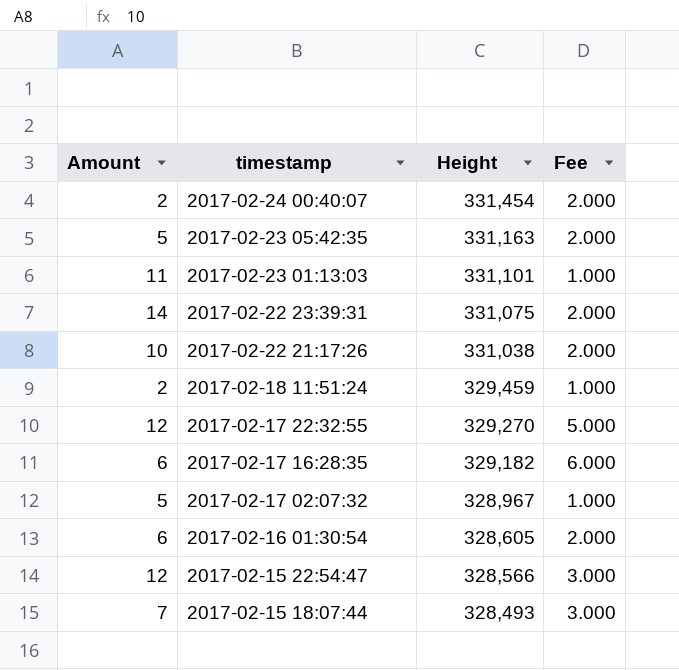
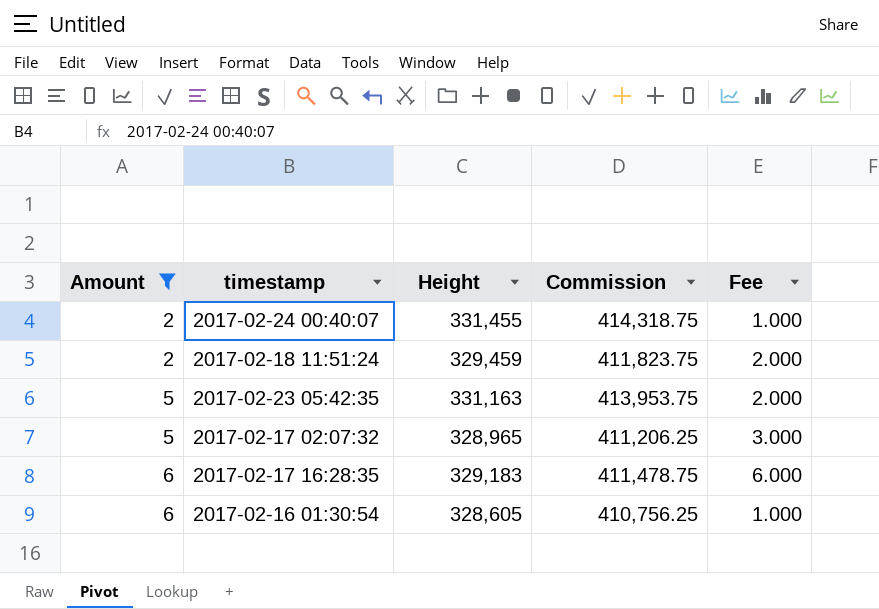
filter: none -> Amount <= 6
row order: timestamp descending -> Amount ascending
column Commission | formula: none -> [Height] * 1.25
2017-02-24 00:40:07 | Height: 331,454 -> 331,455
2017-02-24 00:40:07 | Fee: 2.000 -> 1.000
2017-02-18 11:51:24 | Fee: 1.000 -> 2.000
2017-02-17 02:07:32 | Height: 328,967 -> 328,965
2017-02-17 02:07:32 | Fee: 1.000 -> 3.000
2017-02-17 16:28:35 | Height: 329,182 -> 329,183
2017-02-16 01:30:54 | Fee: 2.000 -> 1.000

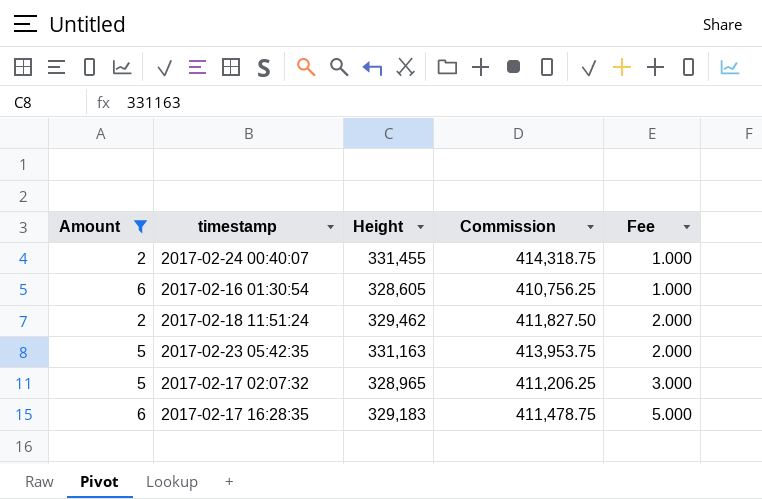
row order: Amount ascending -> Fee ascending
2017-02-18 11:51:24 | Height: 329,459 -> 329,462
2017-02-18 11:51:24 | Commission: 411,823.75 -> 411,827.50
2017-02-17 16:28:35 | Fee: 6.000 -> 5.000

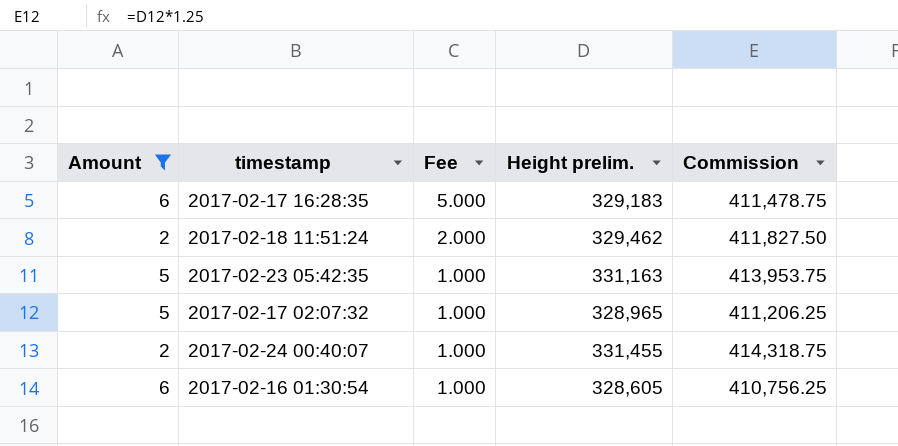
row order: Fee ascending -> Fee descending
column Fee | position: 5 -> 3
column name: Height -> Height prelim.
2017-02-23 05:42:35 | Fee: 2.000 -> 1.000
2017-02-17 02:07:32 | Fee: 3.000 -> 1.000

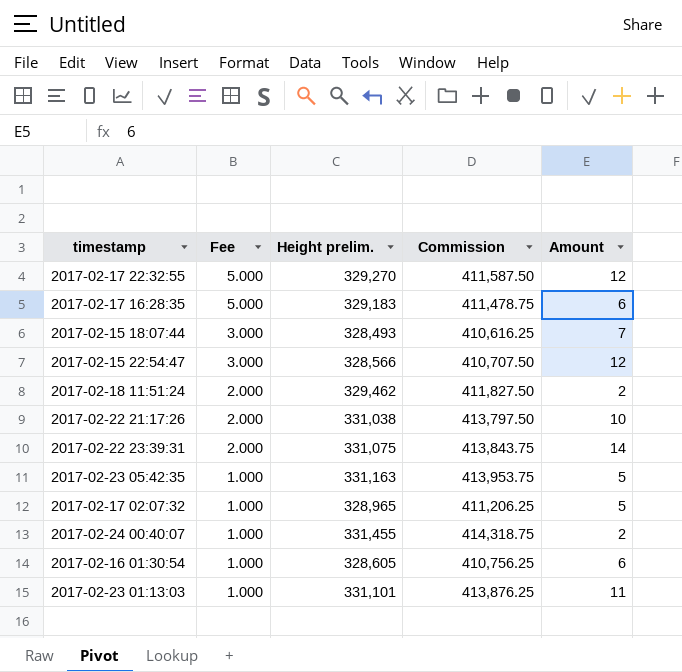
filter: Amount <= 6 -> none
column Amount | position: 1 -> 5

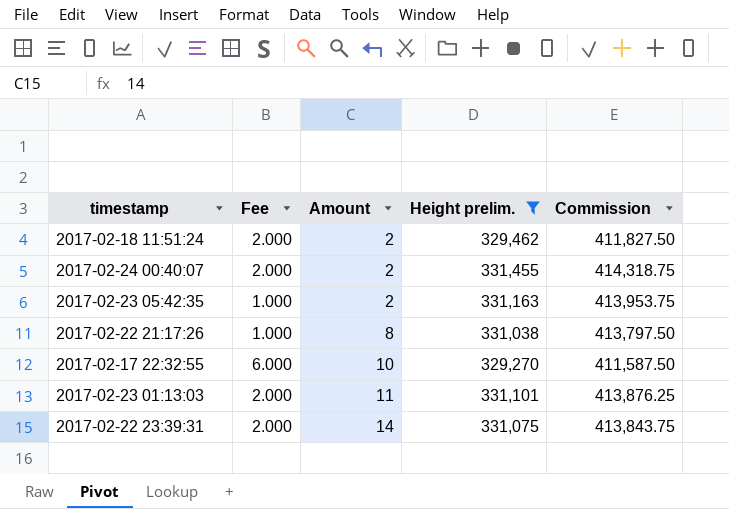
filter: none -> Height prelim. >= 329,270
row order: Fee descending -> Amount ascending
column Amount | position: 5 -> 3
2017-02-24 00:40:07 | Fee: 1.000 -> 2.000
2017-02-23 05:42:35 | Amount: 5 -> 2
2017-02-22 21:17:26 | Fee: 2.000 -> 1.000
2017-02-22 21:17:26 | Amount: 10 -> 8
2017-02-17 22:32:55 | Fee: 5.000 -> 6.000
2017-02-17 22:32:55 | Amount: 12 -> 10
2017-02-23 01:13:03 | Fee: 1.000 -> 2.000

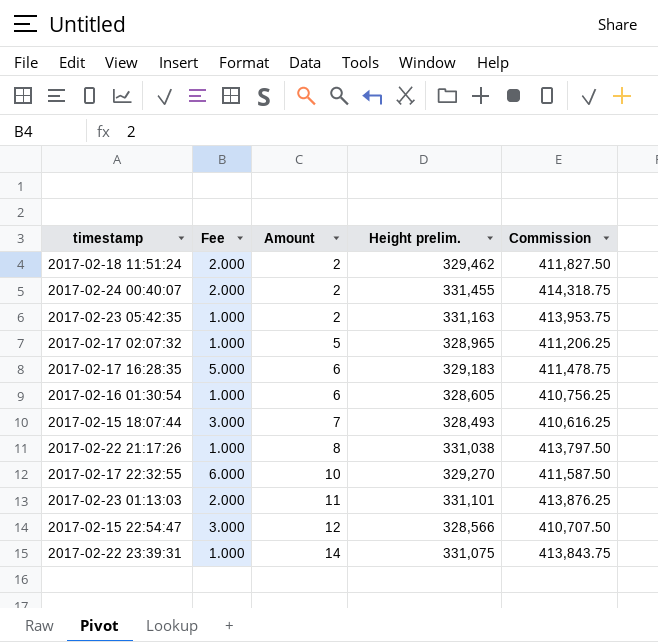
filter: Height prelim. >= 329,270 -> none
2017-02-22 23:39:31 | Fee: 2.000 -> 1.000

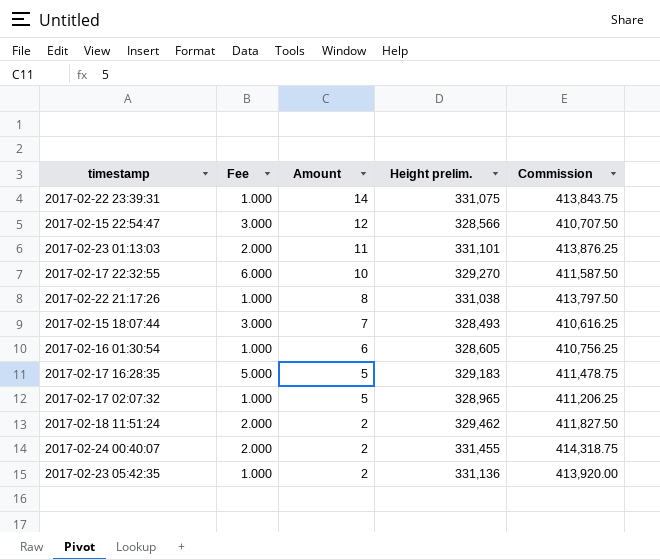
row order: Amount ascending -> Amount descending
2017-02-17 16:28:35 | Amount: 6 -> 5
2017-02-23 05:42:35 | Height prelim.: 331,163 -> 331,136
2017-02-23 05:42:35 | Commission: 413,953.75 -> 413,920.00

